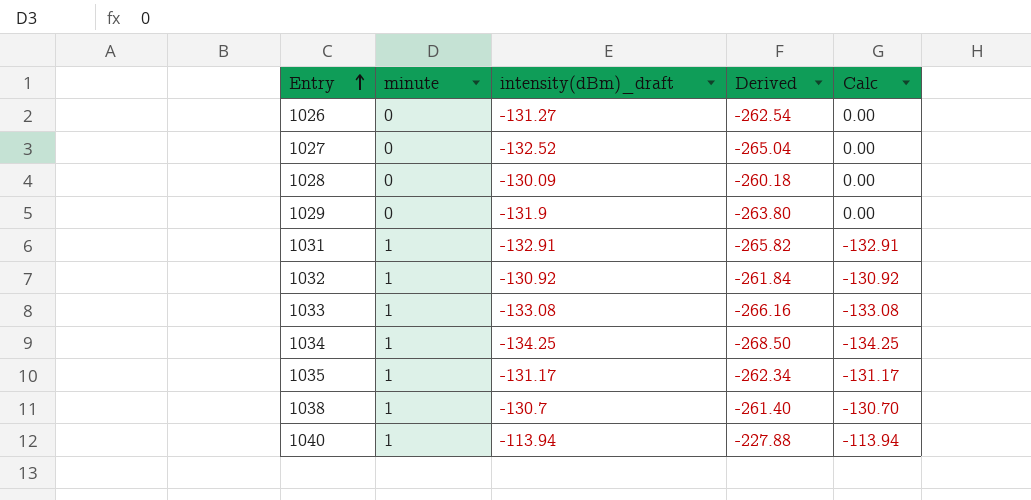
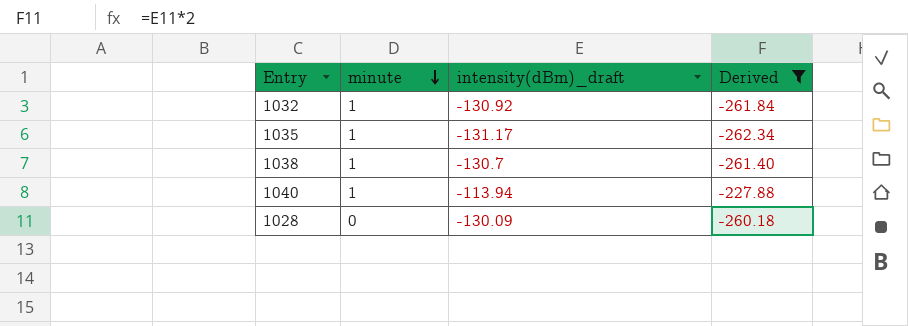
filter: none -> Derived >= -262.34
row order: Entry ascending -> minute descending
column Calc | formula: [minute] * [intensity(dBm)_draft] -> none

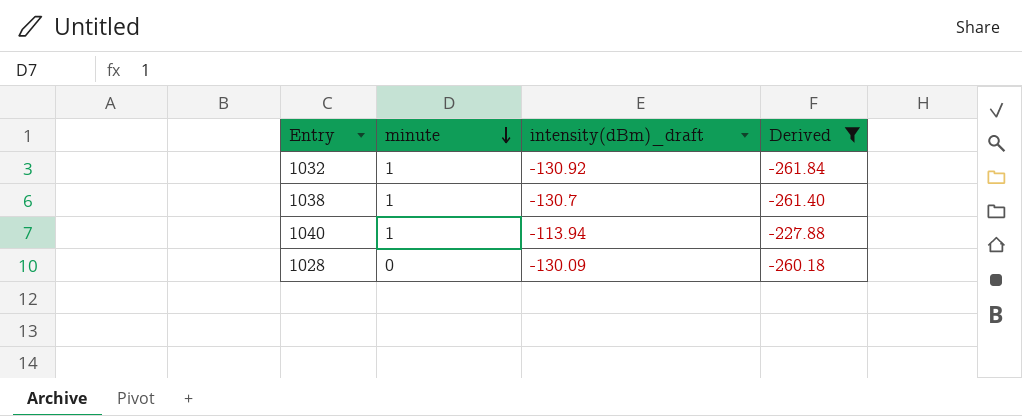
row 1035: 1 | -131.17 | -262.34 -> none

